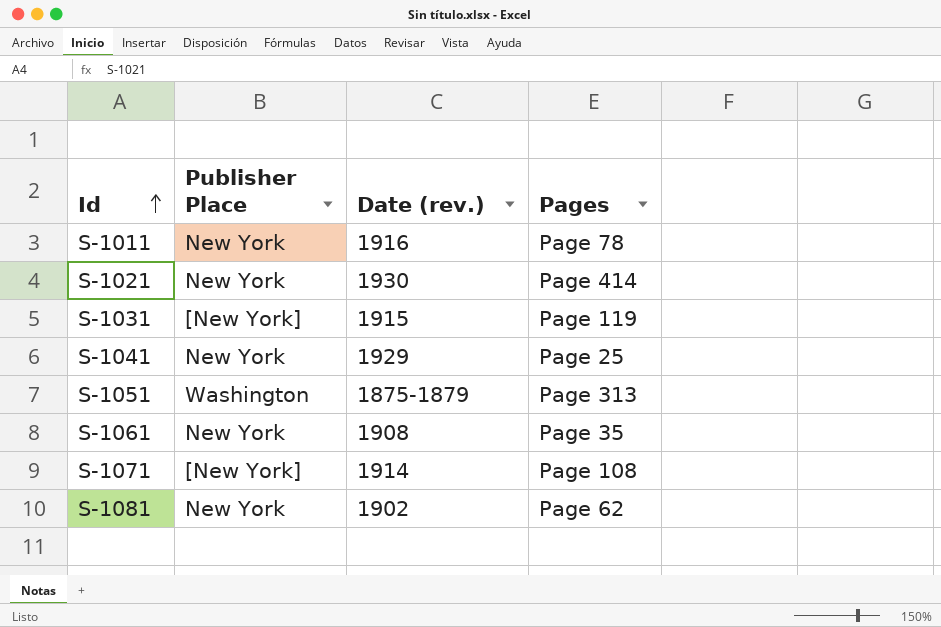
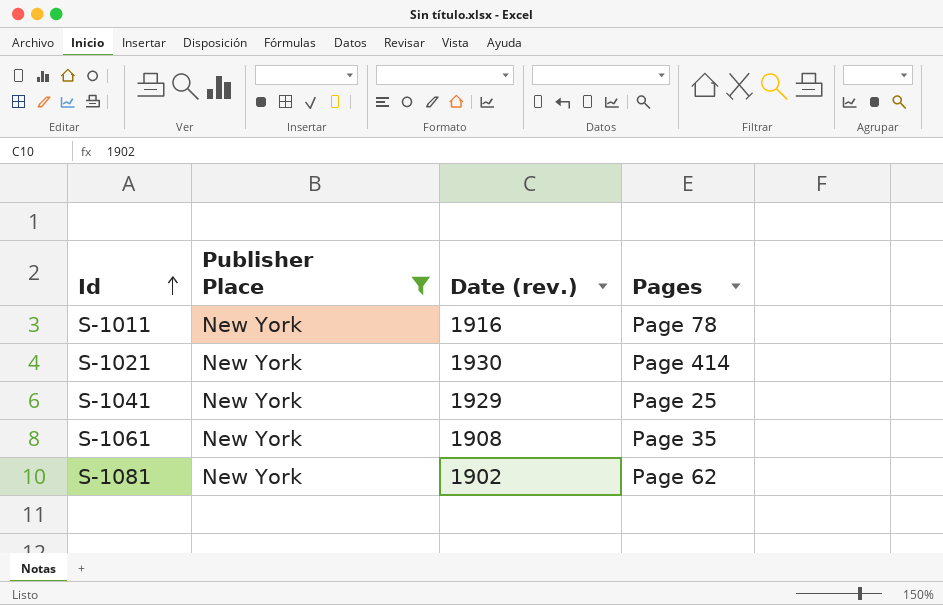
filter: none -> Publisher Place = New York

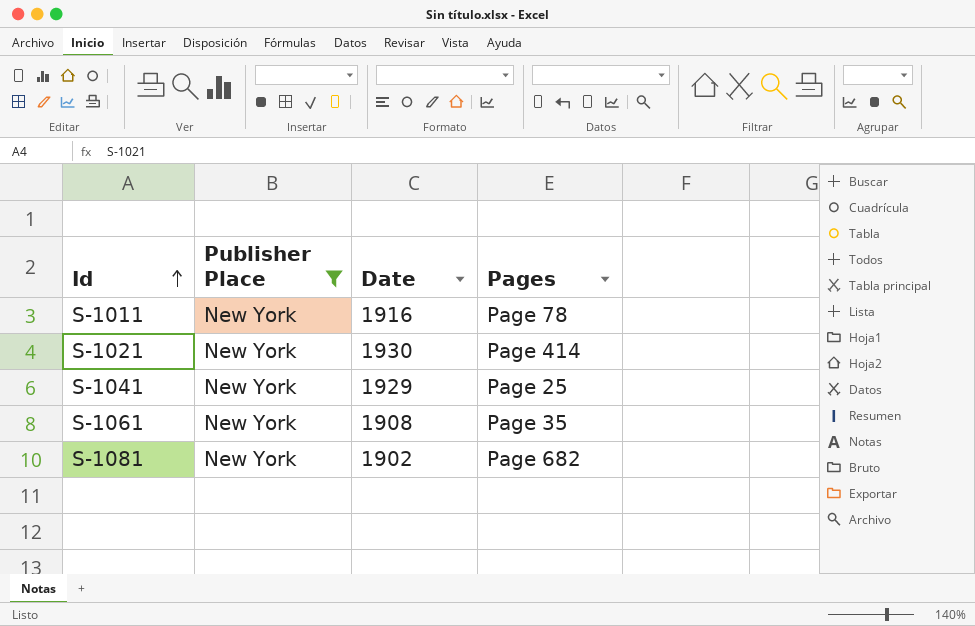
column name: Date (rev.) -> Date
S-1081 | Pages: Page 62 -> Page 682

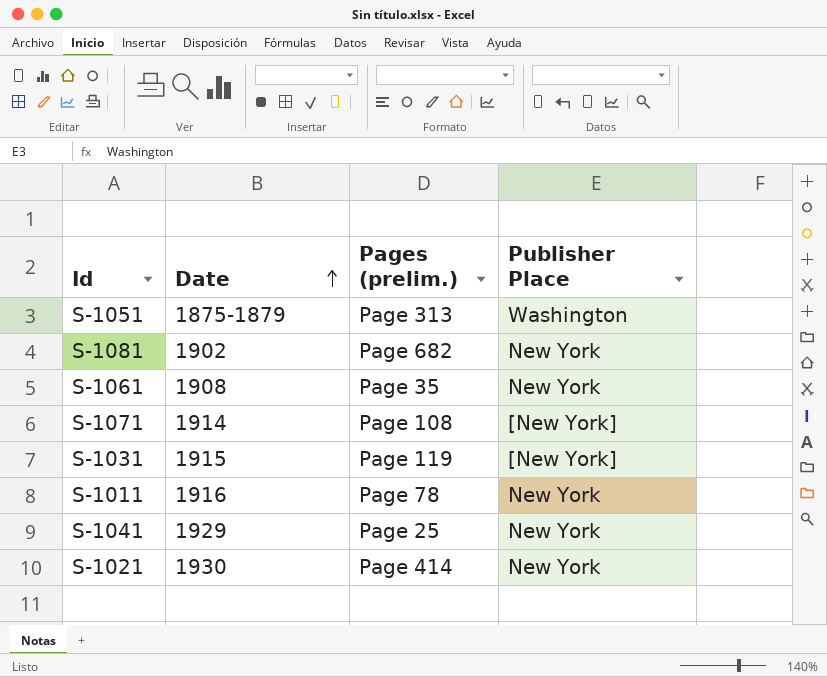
filter: Publisher Place = New York -> none
row order: Id ascending -> Date ascending
column name: Pages -> Pages (prelim.)
column Publisher Place | position: 2 -> 4

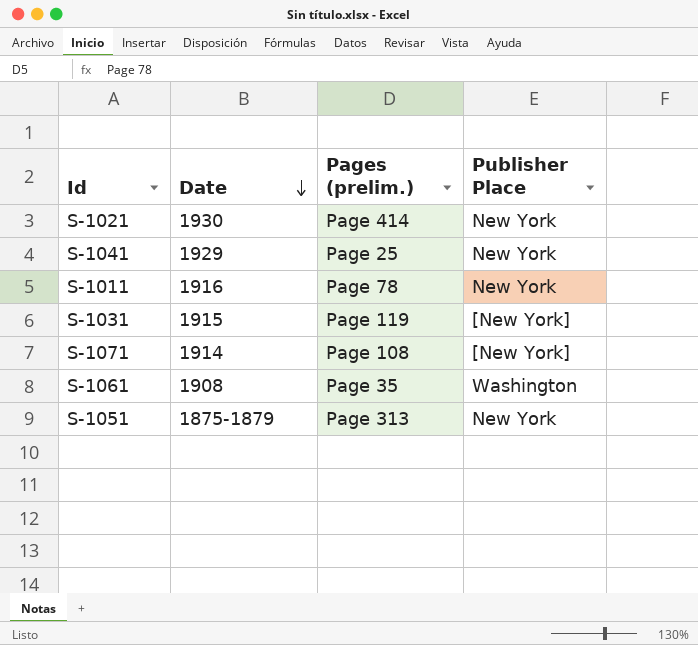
row order: Date ascending -> Date descending
row S-1081: 1902 | Page 682 | New York -> none
S-1061 | Publisher Place: New York -> Washington
S-1051 | Publisher Place: Washington -> New York

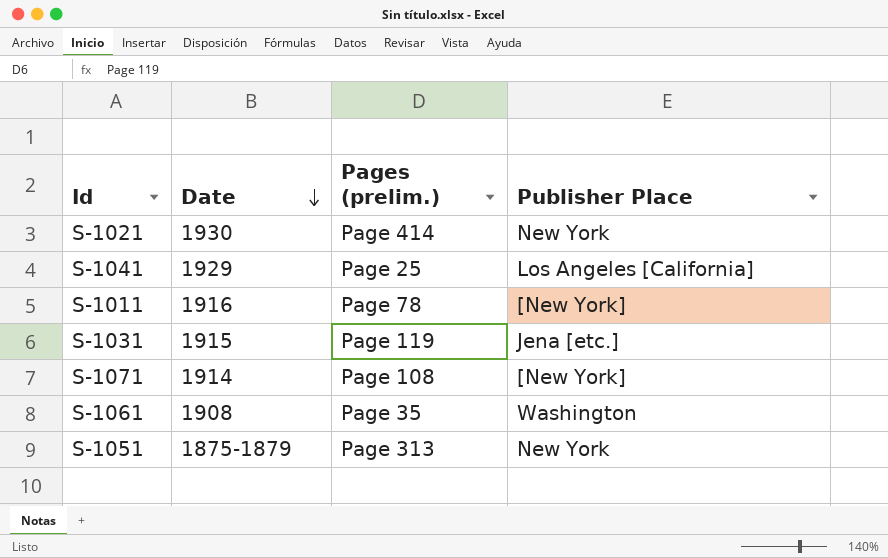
S-1041 | Publisher Place: New York -> Los Angeles [California]
S-1011 | Publisher Place: New York -> [New York]
S-1031 | Publisher Place: [New York] -> Jena [etc.]

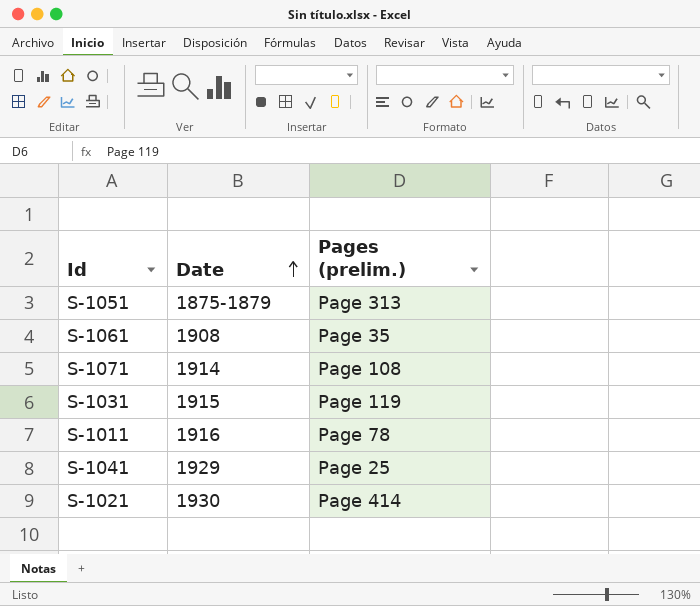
row order: Date descending -> Date ascending
column Publisher Place | position: 4 -> none

